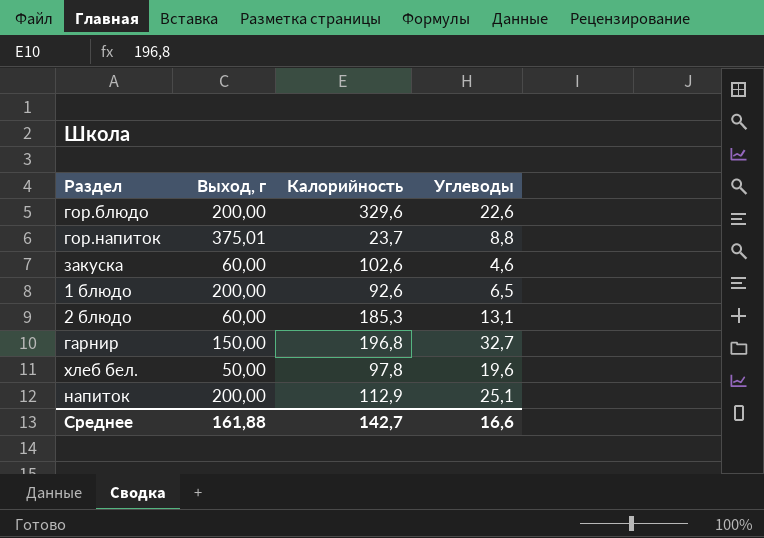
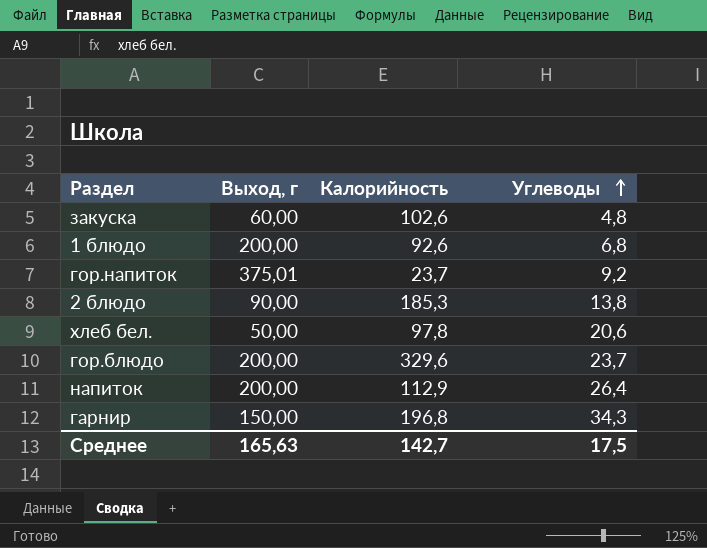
row order: none -> Углеводы ascending
закуска | Углеводы: 4,6 -> 4,8
1 блюдо | Углеводы: 6,5 -> 6,8
гор.напиток | Углеводы: 8,8 -> 9,2
2 блюдо | Выход, г: 60,00 -> 90,00
2 блюдо | Углеводы: 13,1 -> 13,8
хлеб бел. | Углеводы: 19,6 -> 20,6
гор.блюдо | Углеводы: 22,6 -> 23,7
напиток | Углеводы: 25,1 -> 26,4
гарнир | Углеводы: 32,7 -> 34,3
Среднее | Выход, г: 161,88 -> 165,63
Среднее | Углеводы: 16,6 -> 17,5

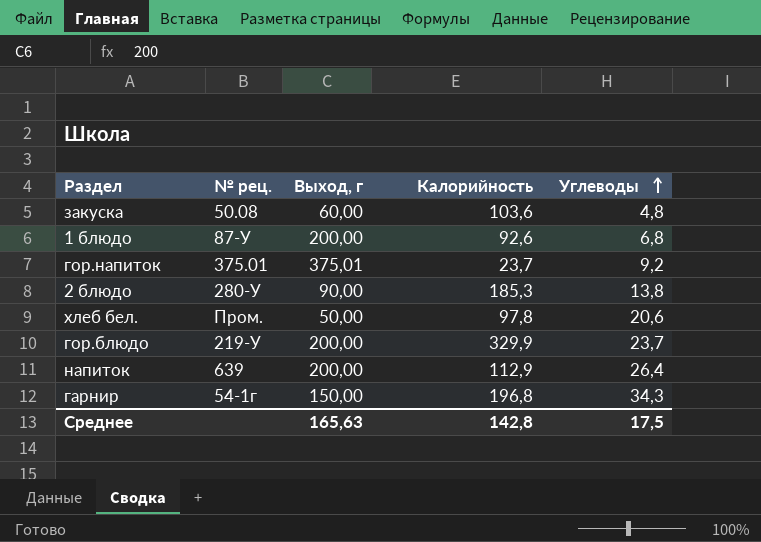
column № рец. | position: none -> 2
закуска | Калорийность: 102,6 -> 103,6
гор.блюдо | Калорийность: 329,6 -> 329,9
Среднее | Калорийность: 142,7 -> 142,8

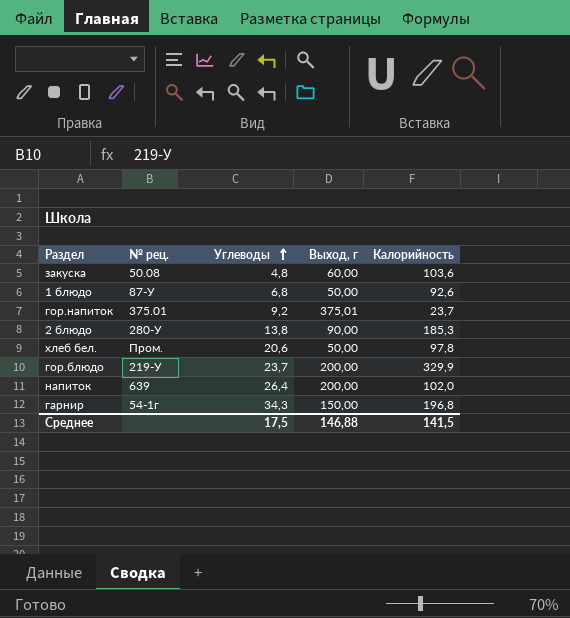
column Углеводы | position: 5 -> 3
1 блюдо | Выход, г: 200,00 -> 50,00
напиток | Калорийность: 112,9 -> 102,0
Среднее | Выход, г: 165,63 -> 146,88
Среднее | Калорийность: 142,8 -> 141,5

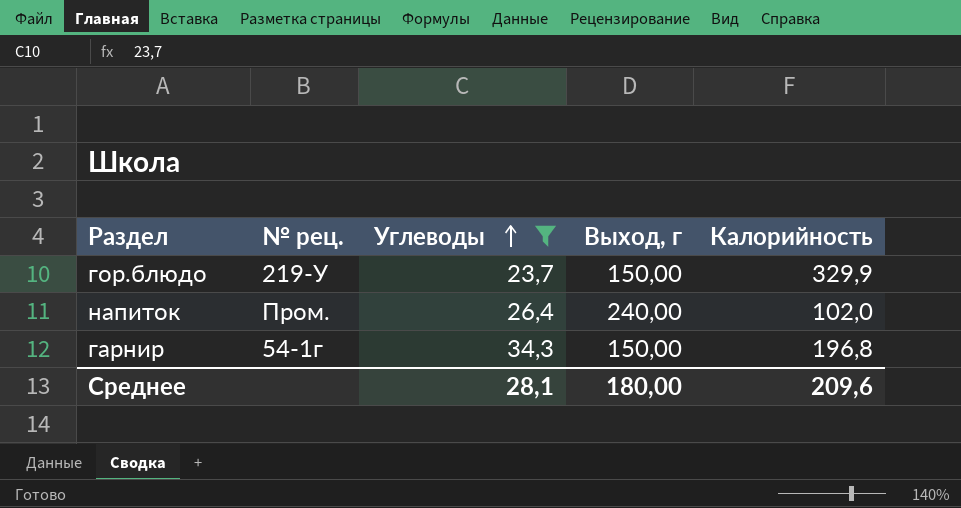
filter: none -> Углеводы >= 23,7
гор.блюдо | Выход, г: 200,00 -> 150,00
напиток | № рец.: 639 -> Пром.
напиток | Выход, г: 200,00 -> 240,00
Среднее | Углеводы: 17,5 -> 28,1
Среднее | Выход, г: 146,88 -> 180,00
Среднее | Калорийность: 141,5 -> 209,6

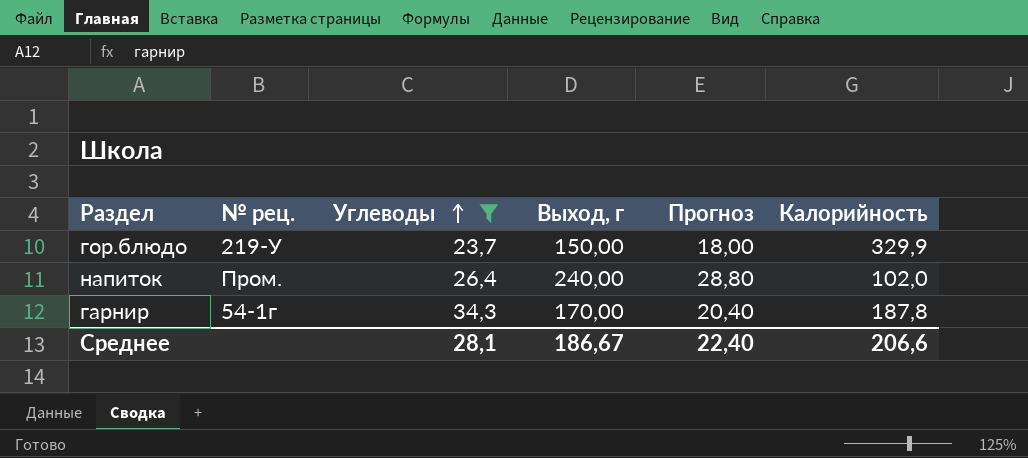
column Прогноз | formula: none -> [Выход, г] * 0,12
гарнир | Выход, г: 150,00 -> 170,00
гарнир | Калорийность: 196,8 -> 187,8
Среднее | Выход, г: 180,00 -> 186,67
Среднее | Калорийность: 209,6 -> 206,6

